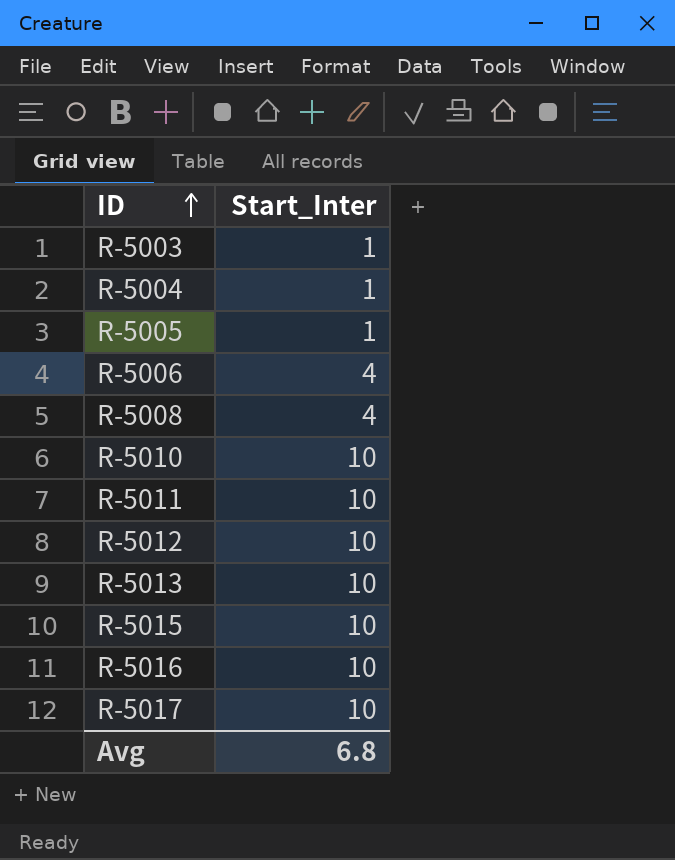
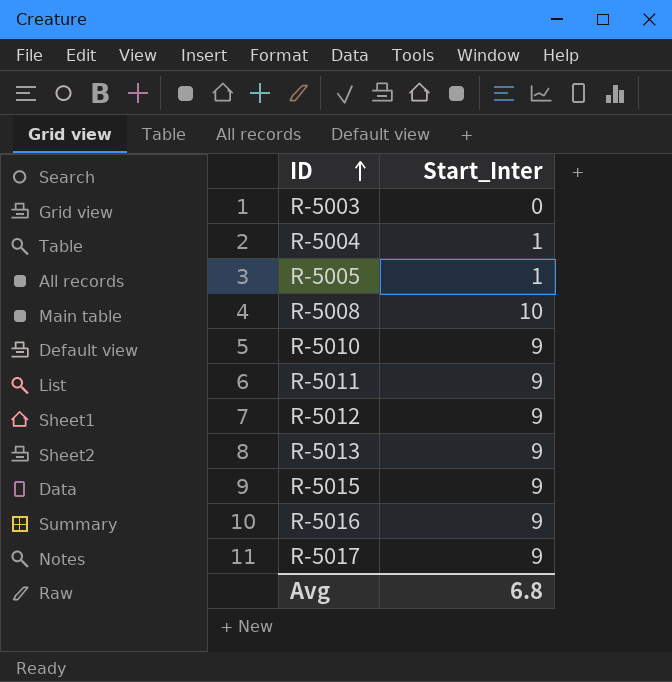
row R-5006: 4 -> none
R-5003 | Start_Inter: 1 -> 0
R-5008 | Start_Inter: 4 -> 10
R-5010 | Start_Inter: 10 -> 9
R-5011 | Start_Inter: 10 -> 9
R-5012 | Start_Inter: 10 -> 9
R-5013 | Start_Inter: 10 -> 9
R-5015 | Start_Inter: 10 -> 9
R-5016 | Start_Inter: 10 -> 9
R-5017 | Start_Inter: 10 -> 9

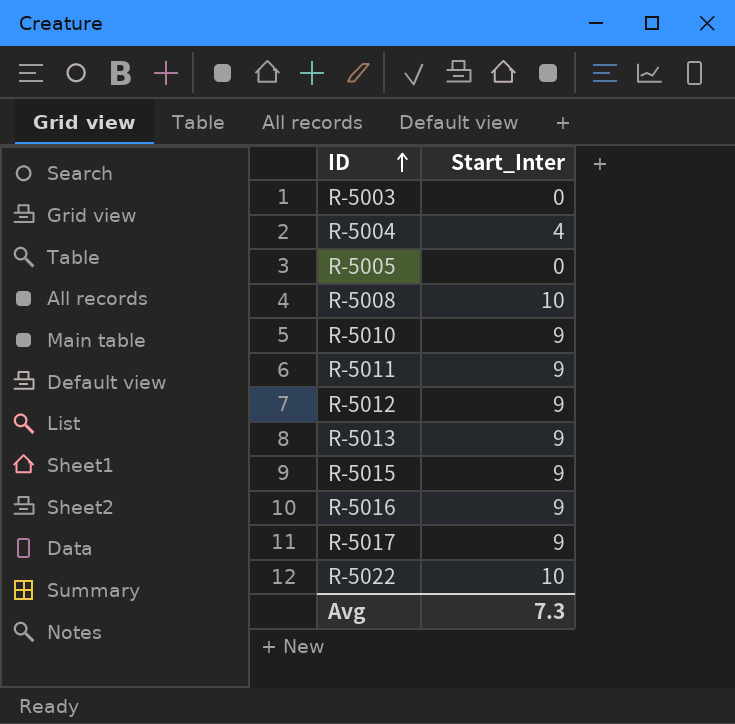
R-5004 | Start_Inter: 1 -> 4
R-5005 | Start_Inter: 1 -> 0
row R-5022: none -> 10
Avg | Start_Inter: 6.8 -> 7.3

